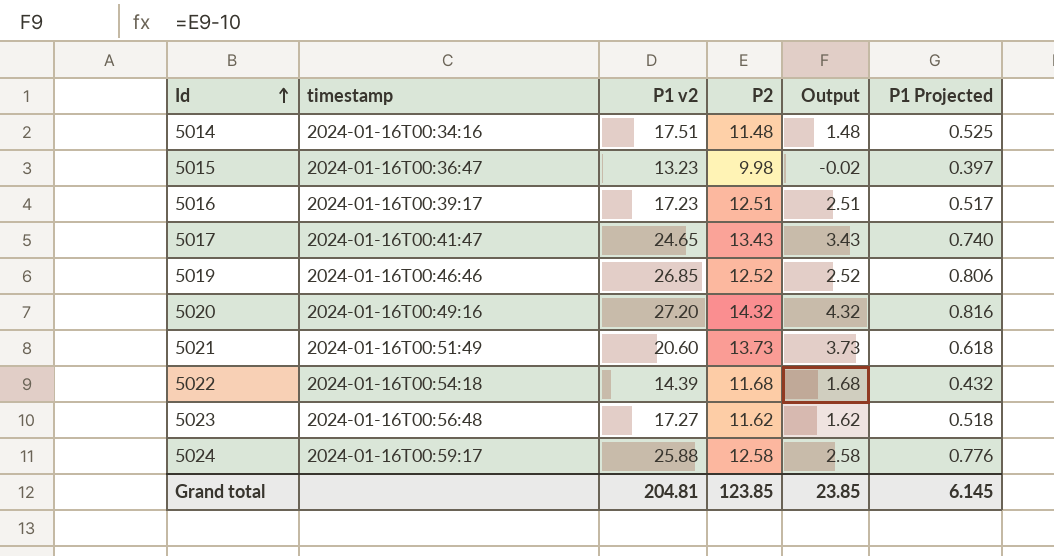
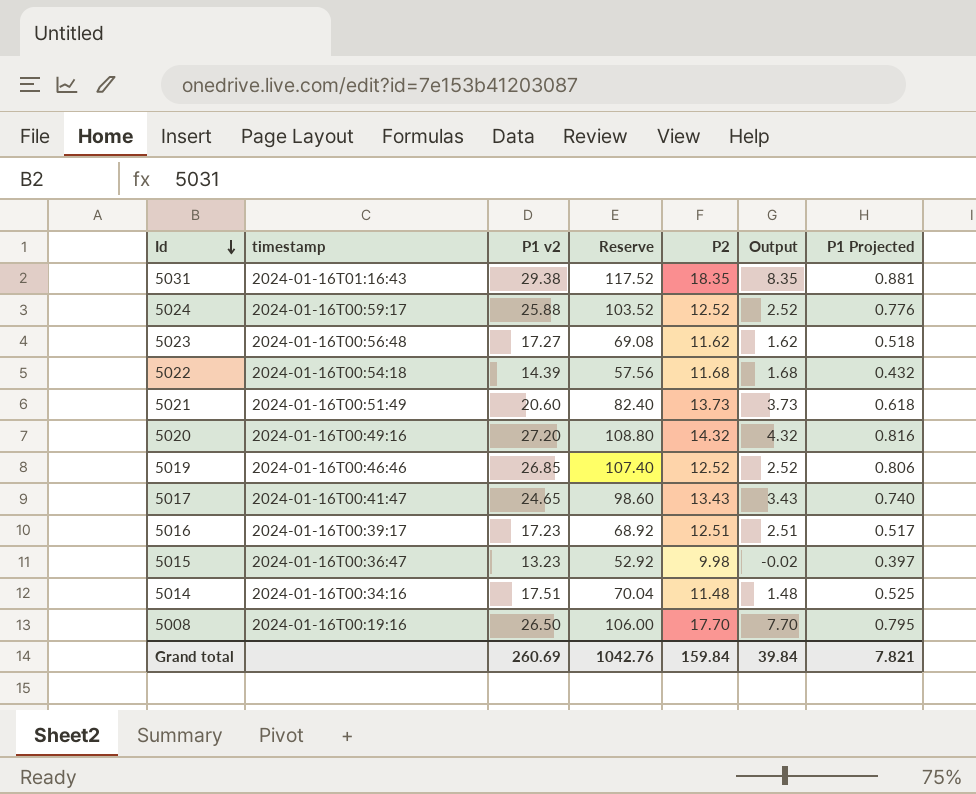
row order: Id ascending -> Id descending
column Reserve | formula: none -> [P1 v2] * 4
row 5031: none -> 2024-01-16T01:16:43 | 29.38 | 117.52 | 18.35 | 8.35 | 0.881
5024 | P2: 12.58 -> 12.52
5024 | Output: 2.58 -> 2.52
row 5008: none -> 2024-01-16T00:19:16 | 26.50 | 106.00 | 17.70 | 7.70 | 0.795
Grand total | P1 v2: 204.81 -> 260.69
Grand total | P2: 123.85 -> 159.84
Grand total | Output: 23.85 -> 39.84
Grand total | P1 Projected: 6.145 -> 7.821

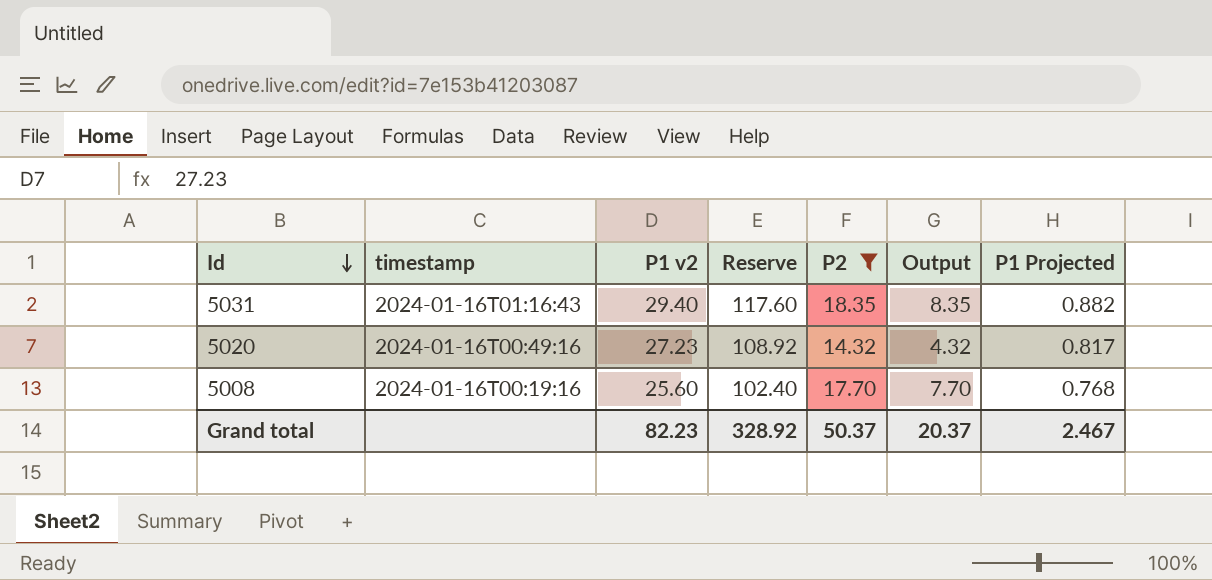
filter: none -> P2 >= 14.32
5031 | P1 v2: 29.38 -> 29.40
5031 | Reserve: 117.52 -> 117.60
5031 | P1 Projected: 0.881 -> 0.882
5020 | P1 v2: 27.20 -> 27.23
5020 | Reserve: 108.80 -> 108.92
5020 | P1 Projected: 0.816 -> 0.817
5008 | P1 v2: 26.50 -> 25.60
5008 | Reserve: 106.00 -> 102.40
5008 | P1 Projected: 0.795 -> 0.768
Grand total | P1 v2: 260.69 -> 82.23
Grand total | Reserve: 1042.76 -> 328.92
Grand total | P2: 159.84 -> 50.37
Grand total | Output: 39.84 -> 20.37
Grand total | P1 Projected: 7.821 -> 2.467

